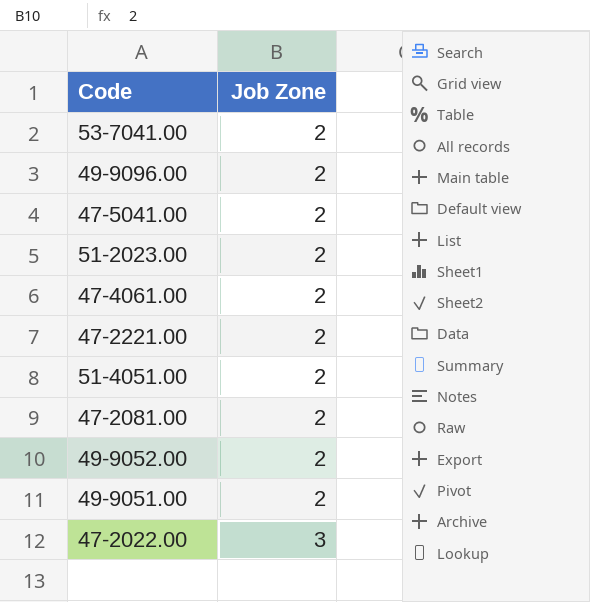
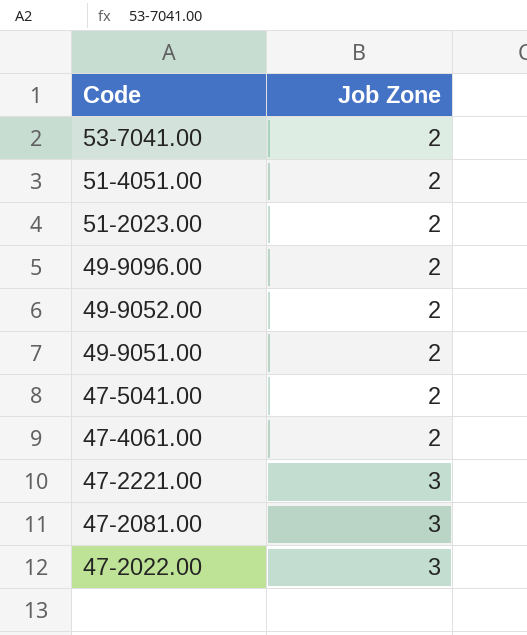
row order: Job Zone ascending -> Code descending
47-2221.00 | Job Zone: 2 -> 3
47-2081.00 | Job Zone: 2 -> 3

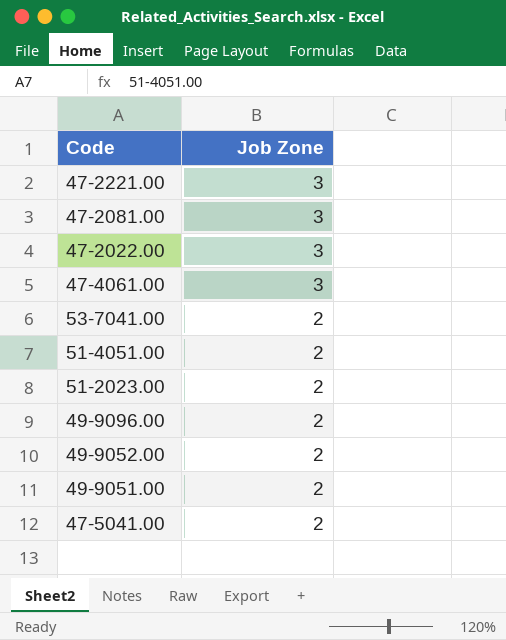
row order: Code descending -> Job Zone descending
47-4061.00 | Job Zone: 2 -> 3

